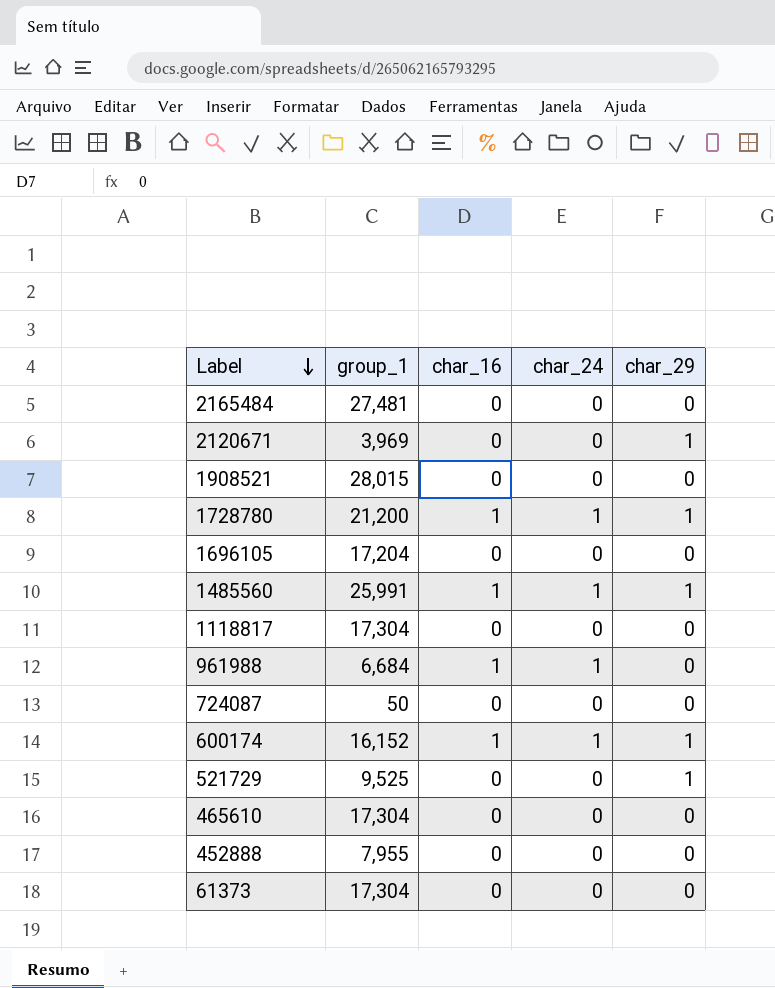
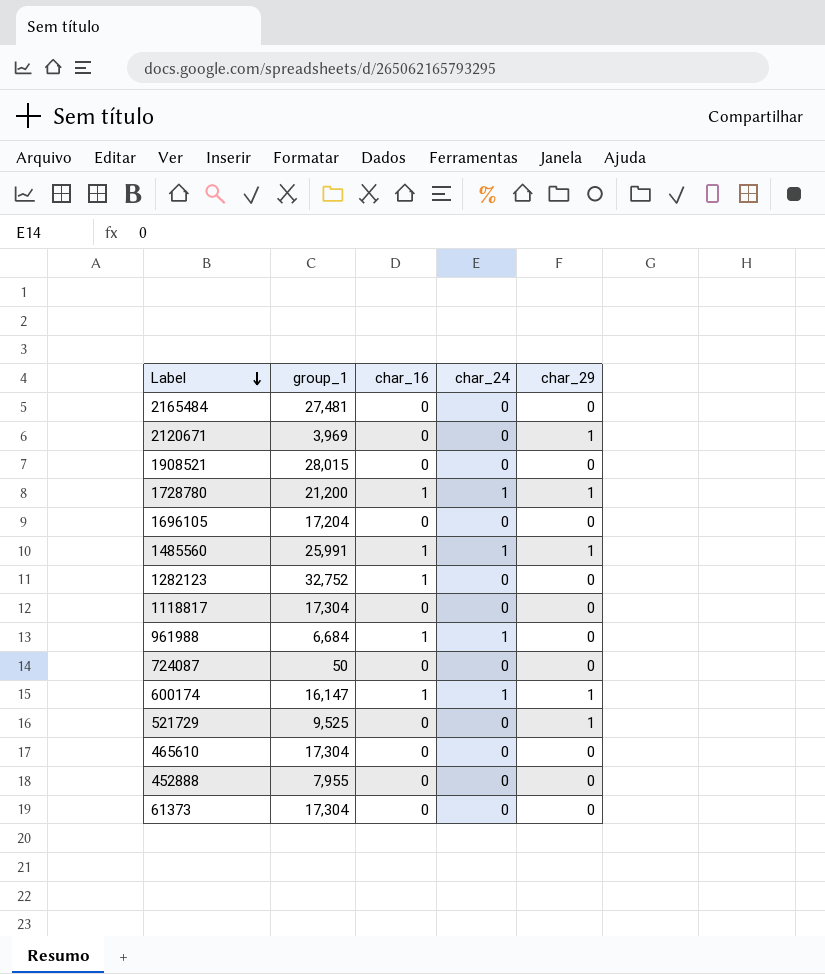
row 1282123: none -> 32,752 | 1 | 0 | 0
600174 | group_1: 16,152 -> 16,147

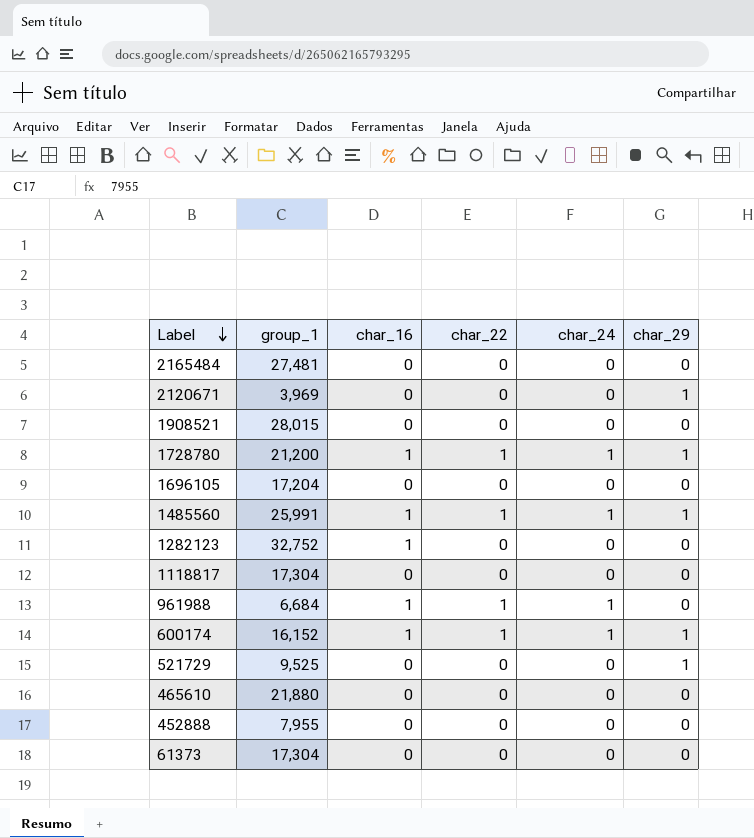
column char_22 | position: none -> 4
row 724087: 50 | 0 | 0 | 0 -> none
600174 | group_1: 16,147 -> 16,152
465610 | group_1: 17,304 -> 21,880

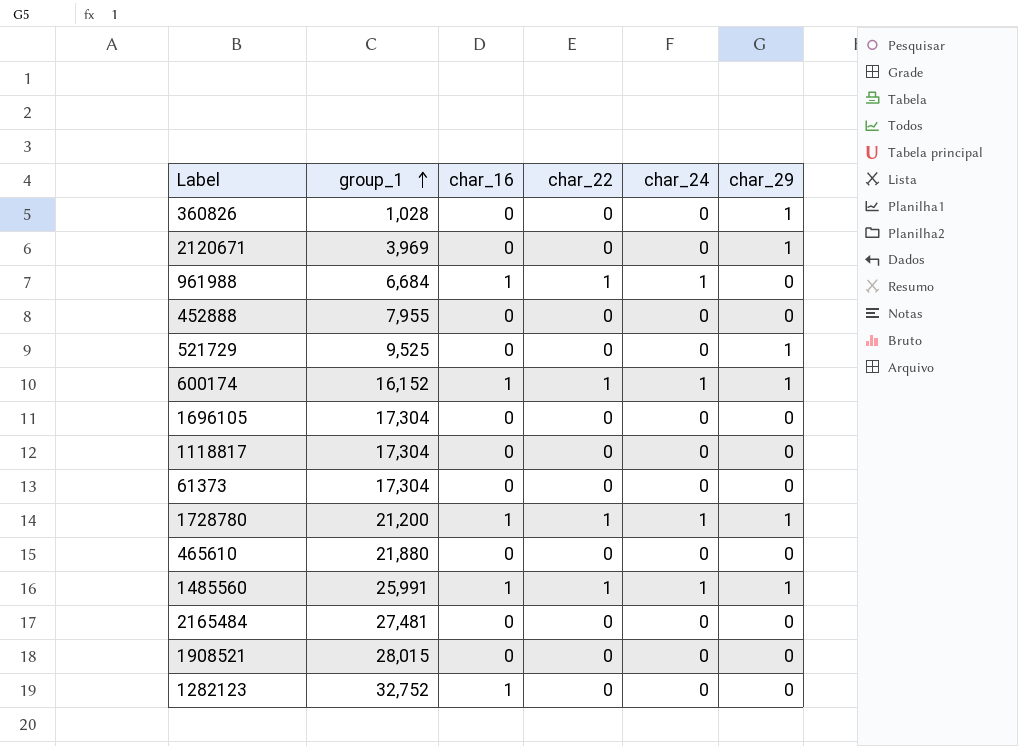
row order: Label descending -> group_1 ascending
row 360826: none -> 1,028 | 0 | 0 | 0 | 1
1696105 | group_1: 17,204 -> 17,304

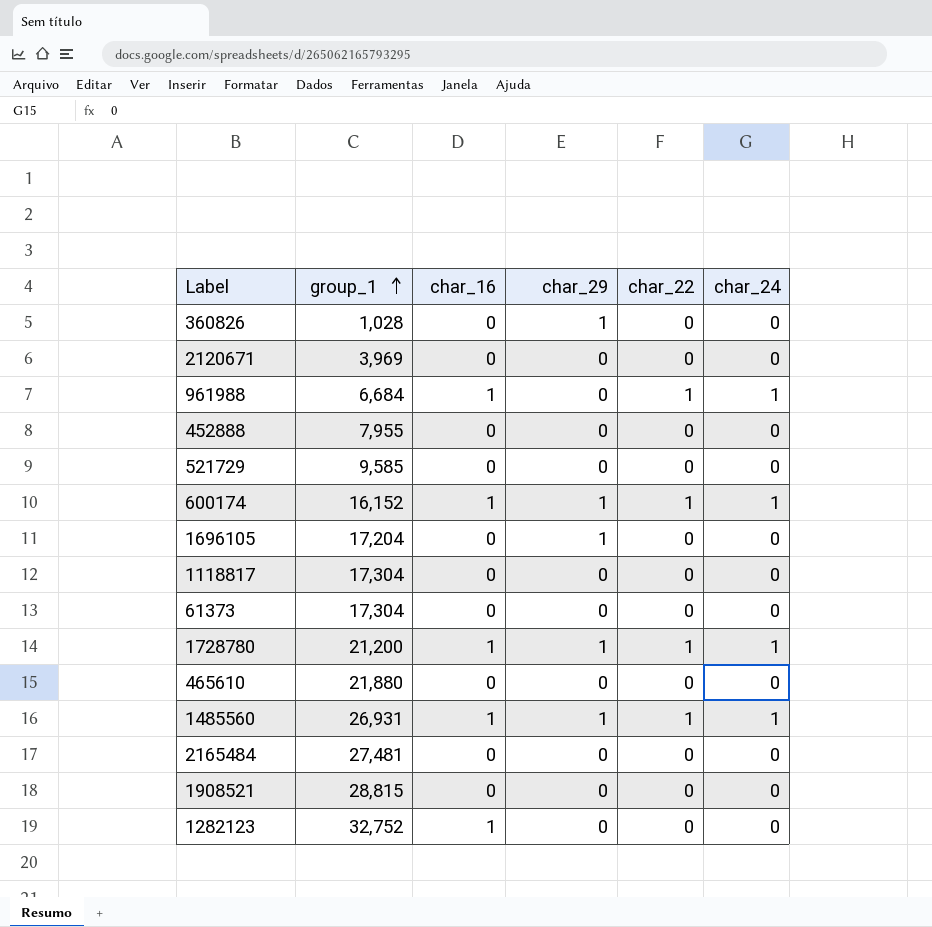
column char_29 | position: 6 -> 4
2120671 | char_29: 1 -> 0
521729 | group_1: 9,525 -> 9,585
521729 | char_29: 1 -> 0
1696105 | group_1: 17,304 -> 17,204
1696105 | char_29: 0 -> 1
1485560 | group_1: 25,991 -> 26,931
1908521 | group_1: 28,015 -> 28,815

